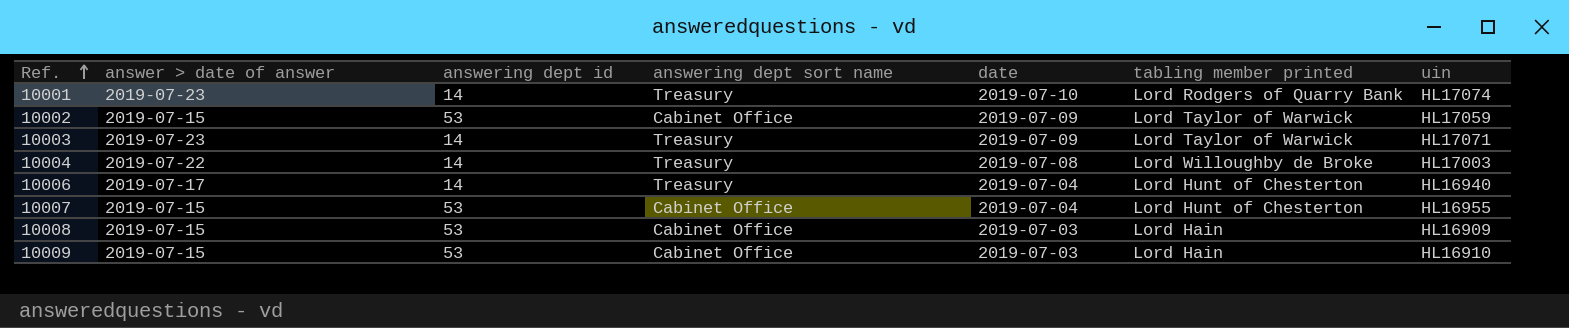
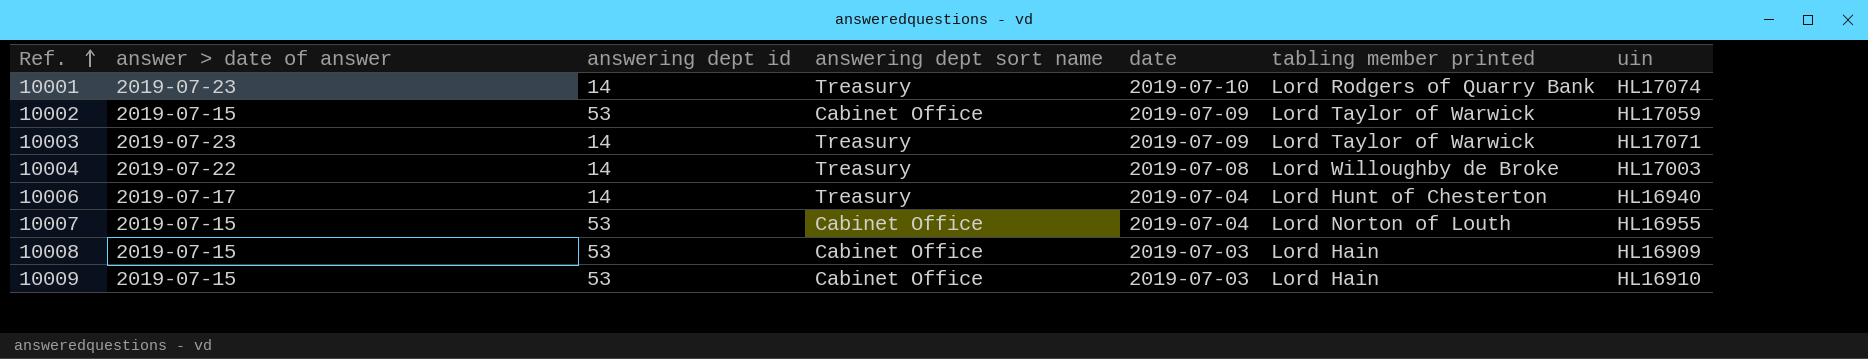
10007 | tabling member printed: Lord Hunt of Chesterton -> Lord Norton of Louth

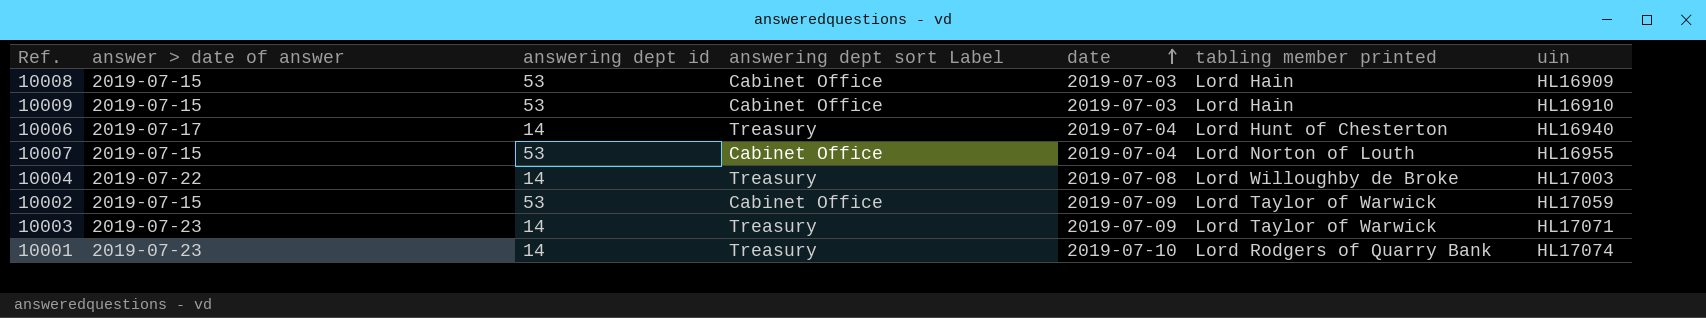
row order: Ref. ascending -> date ascending
column name: answering dept sort name -> answering dept sort Label

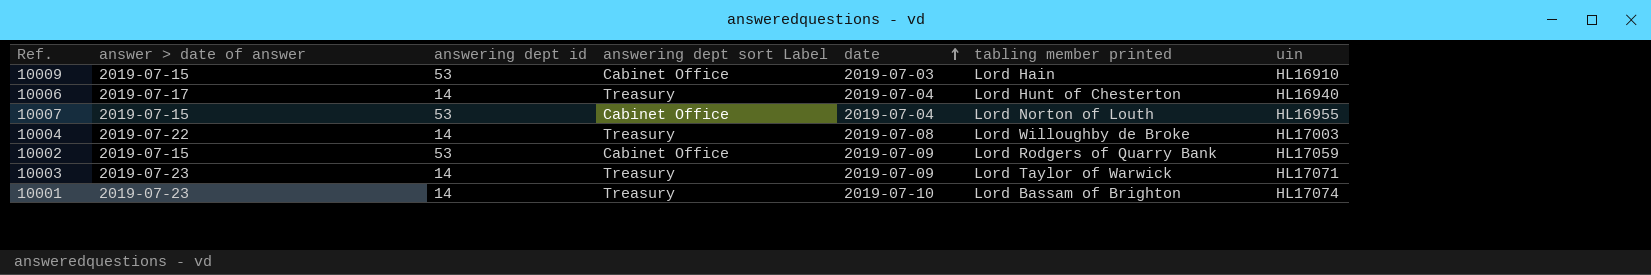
row 10008: 2019-07-15 | 53 | Cabinet Office | 2019-07-03 | Lord Hain | HL16909 -> none
10002 | tabling member printed: Lord Taylor of Warwick -> Lord Rodgers of Quarry Bank
10001 | tabling member printed: Lord Rodgers of Quarry Bank -> Lord Bassam of Brighton

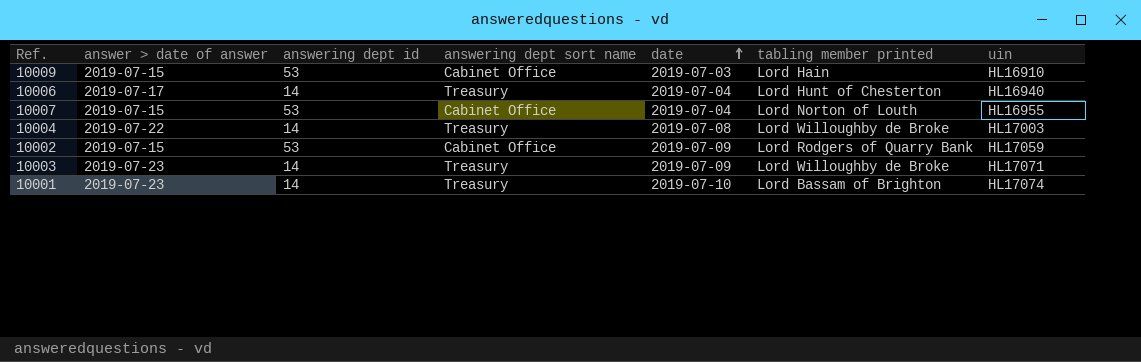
column name: answering dept sort Label -> answering dept sort name
10003 | tabling member printed: Lord Taylor of Warwick -> Lord Willoughby de Broke

